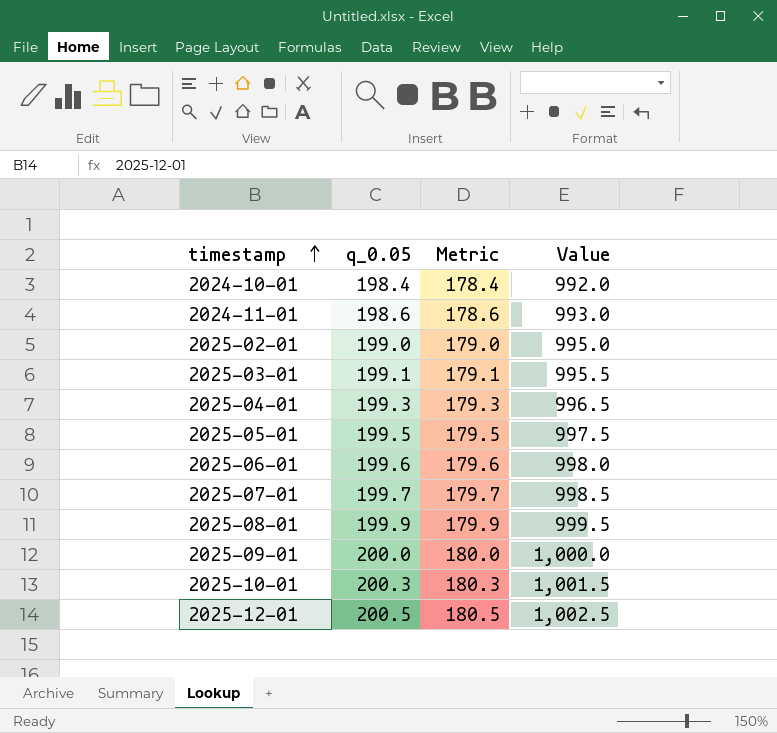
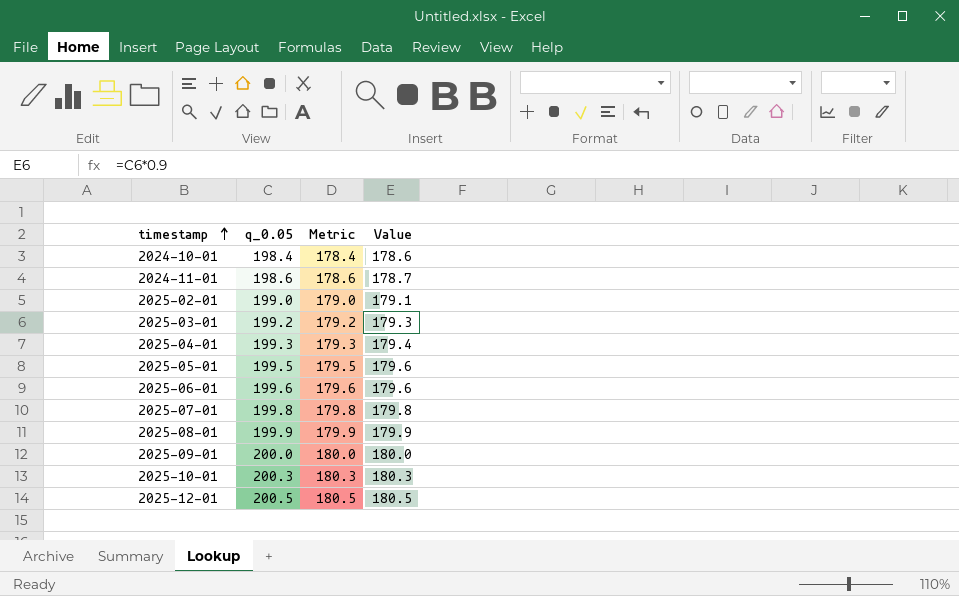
column Value | formula: [q_0.05] * 5 -> [q_0.05] * 0.9
2025-03-01 | q_0.05: 199.1 -> 199.2
2025-03-01 | Metric: 179.1 -> 179.2
2025-07-01 | q_0.05: 199.7 -> 199.8
2025-07-01 | Metric: 179.7 -> 179.8

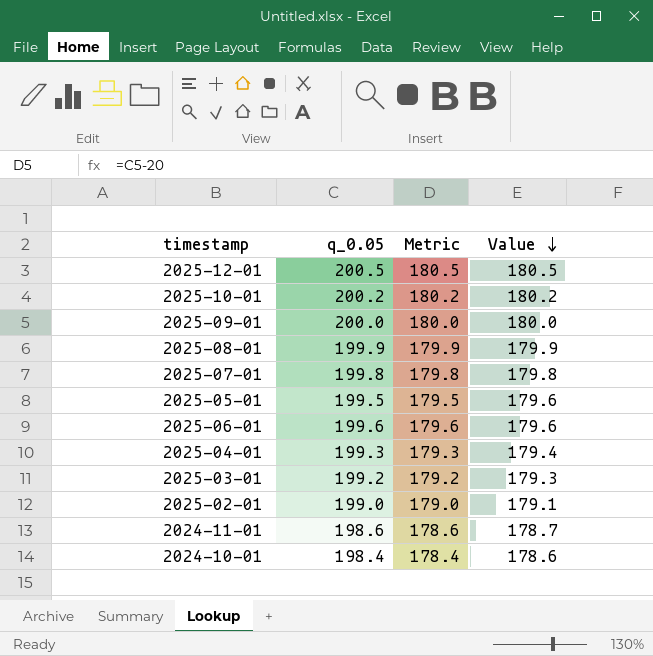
row order: timestamp ascending -> Value descending
2025-10-01 | q_0.05: 200.3 -> 200.2
2025-10-01 | Metric: 180.3 -> 180.2
2025-10-01 | Value: 180.3 -> 180.2

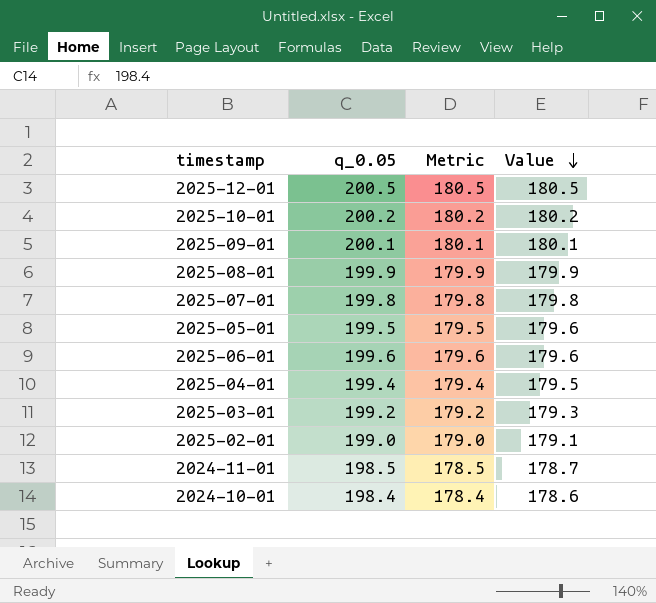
2025-09-01 | q_0.05: 200.0 -> 200.1
2025-09-01 | Metric: 180.0 -> 180.1
2025-09-01 | Value: 180.0 -> 180.1
2025-04-01 | q_0.05: 199.3 -> 199.4
2025-04-01 | Metric: 179.3 -> 179.4
2025-04-01 | Value: 179.4 -> 179.5
2024-11-01 | q_0.05: 198.6 -> 198.5
2024-11-01 | Metric: 178.6 -> 178.5

